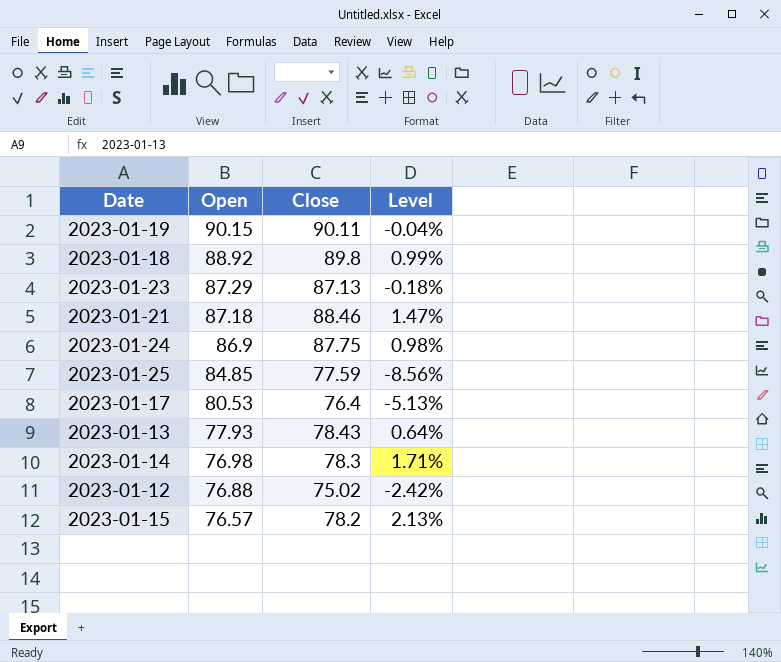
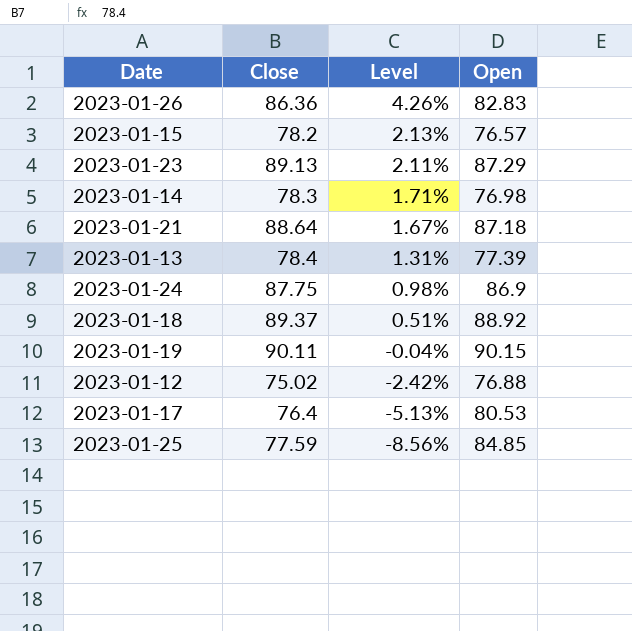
row order: Open descending -> Level descending
column Open | position: 2 -> 4
row 2023-01-26: none -> 86.36 | 4.26% | 82.83
2023-01-23 | Close: 87.13 -> 89.13
2023-01-23 | Level: -0.18% -> 2.11%
2023-01-21 | Close: 88.46 -> 88.64
2023-01-21 | Level: 1.47% -> 1.67%
2023-01-13 | Close: 78.43 -> 78.4
2023-01-13 | Level: 0.64% -> 1.31%
2023-01-13 | Open: 77.93 -> 77.39
2023-01-18 | Close: 89.8 -> 89.37
2023-01-18 | Level: 0.99% -> 0.51%

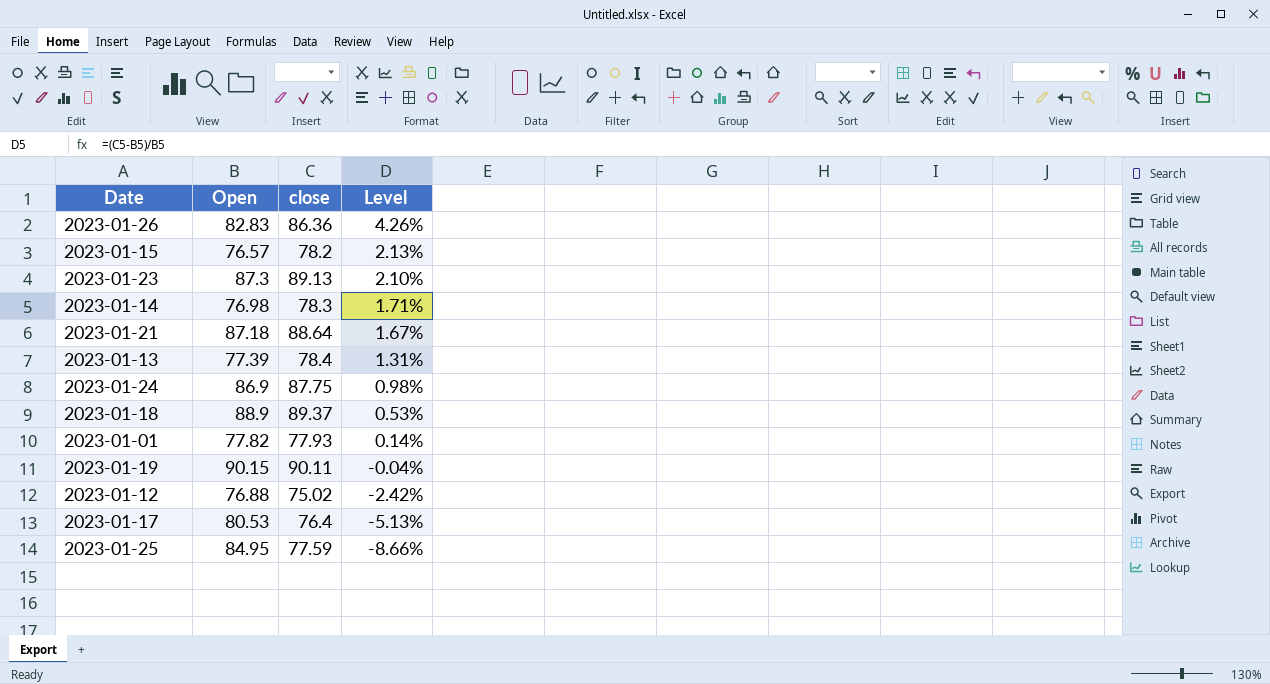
column Open | position: 4 -> 2
column name: Close -> close
2023-01-23 | Open: 87.29 -> 87.3
2023-01-23 | Level: 2.11% -> 2.10%
2023-01-18 | Open: 88.92 -> 88.9
2023-01-18 | Level: 0.51% -> 0.53%
row 2023-01-01: none -> 77.82 | 77.93 | 0.14%
2023-01-25 | Open: 84.85 -> 84.95
2023-01-25 | Level: -8.56% -> -8.66%

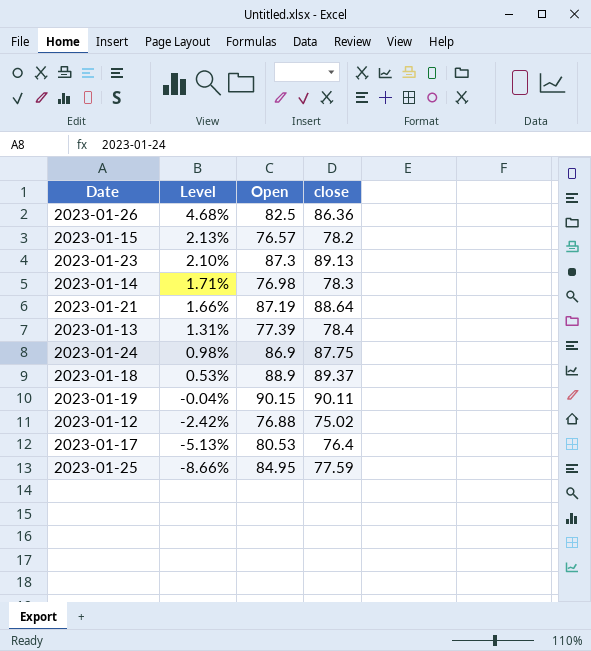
column Level | position: 4 -> 2
row 2023-01-01: 77.82 | 77.93 | 0.14% -> none
2023-01-26 | Level: 4.26% -> 4.68%
2023-01-26 | Open: 82.83 -> 82.5
2023-01-21 | Level: 1.67% -> 1.66%
2023-01-21 | Open: 87.18 -> 87.19

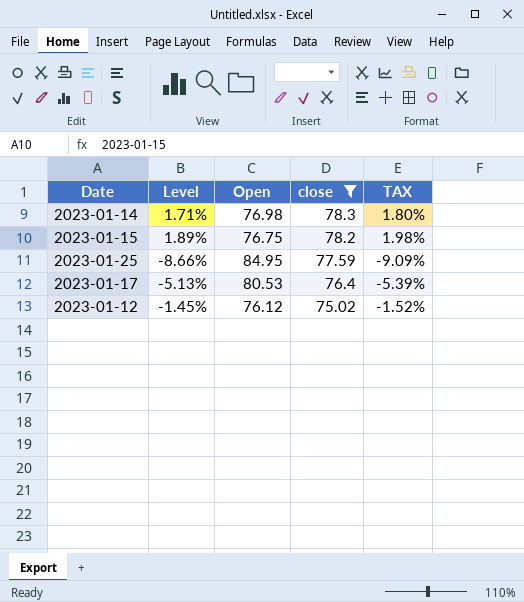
filter: none -> close <= 78.3
row order: Level descending -> close descending
column TAX | formula: none -> [Level] * 1.05
2023-01-15 | Level: 2.13% -> 1.89%
2023-01-15 | Open: 76.57 -> 76.75
2023-01-12 | Level: -2.42% -> -1.45%
2023-01-12 | Open: 76.88 -> 76.12

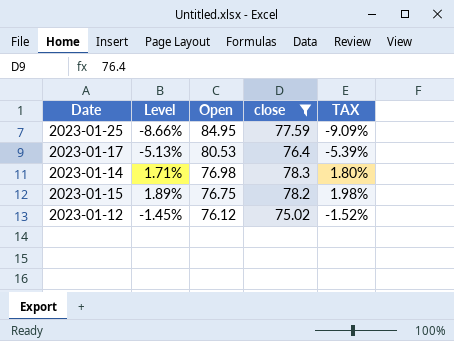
row order: close descending -> Open descending

